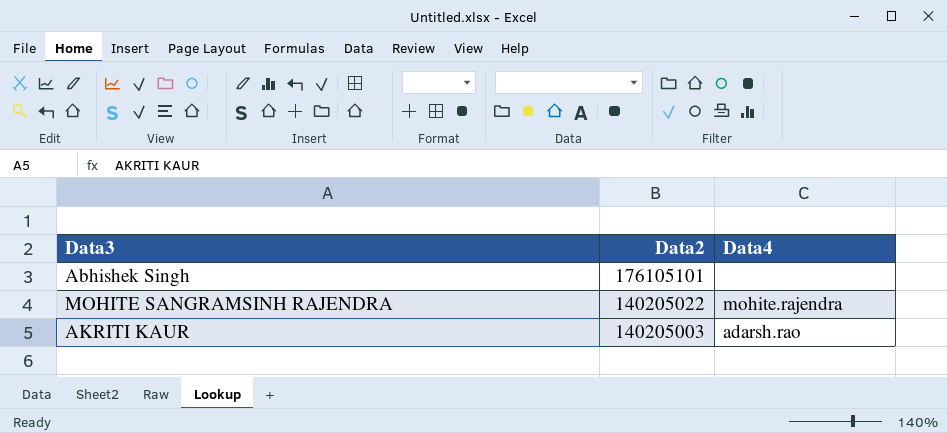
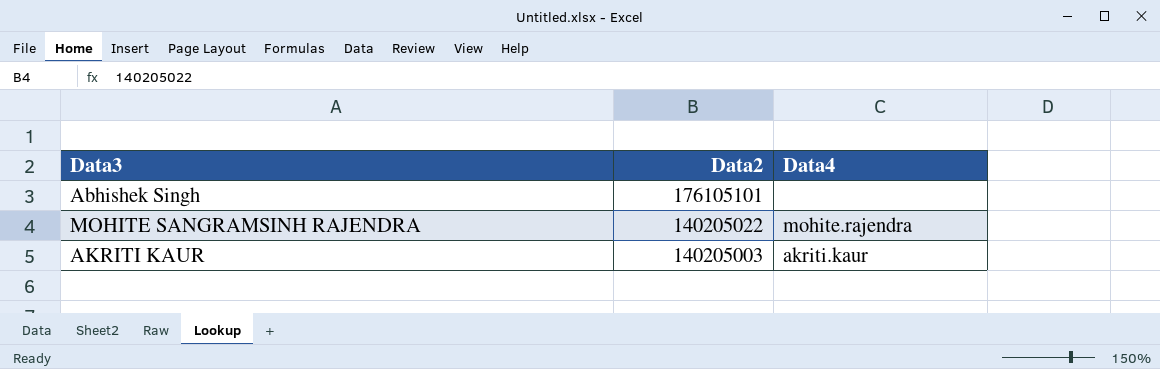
AKRITI KAUR | Data4: adarsh.rao -> akriti.kaur

